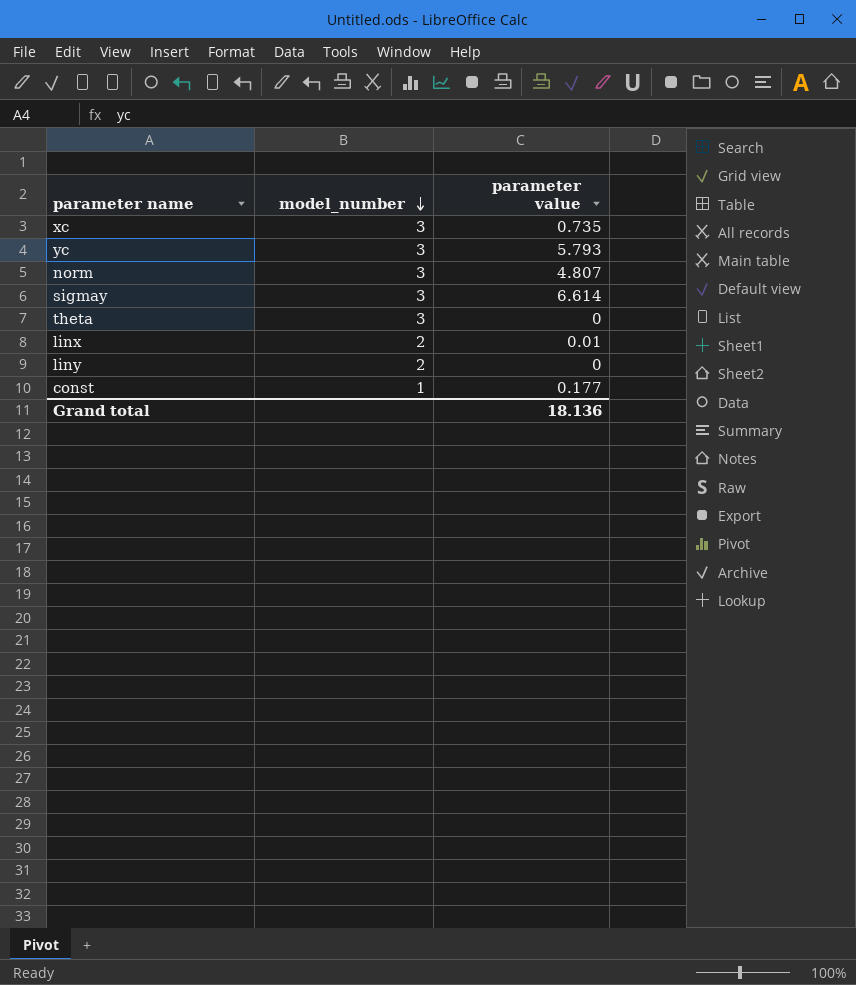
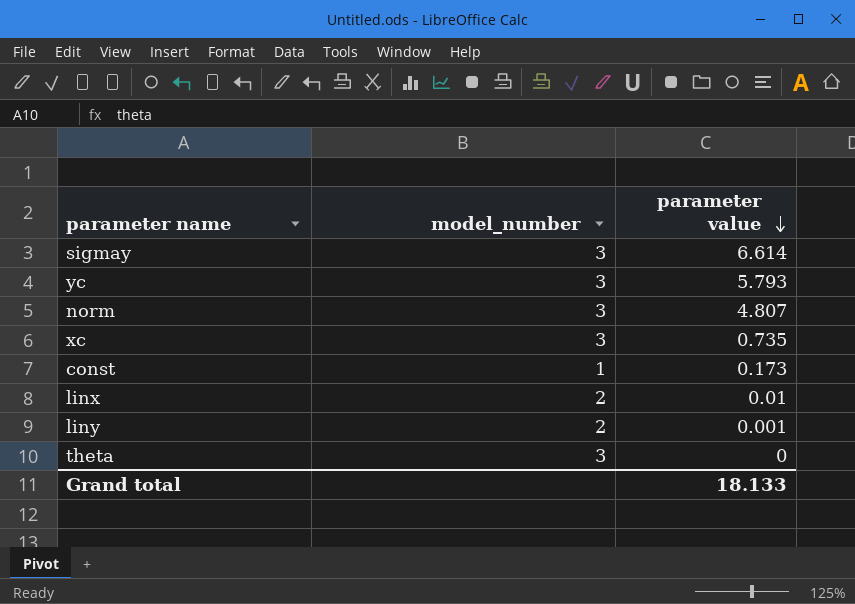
row order: model_number descending -> parameter value descending
const | parameter value: 0.177 -> 0.173
liny | parameter value: 0 -> 0.001
Grand total | parameter value: 18.136 -> 18.133

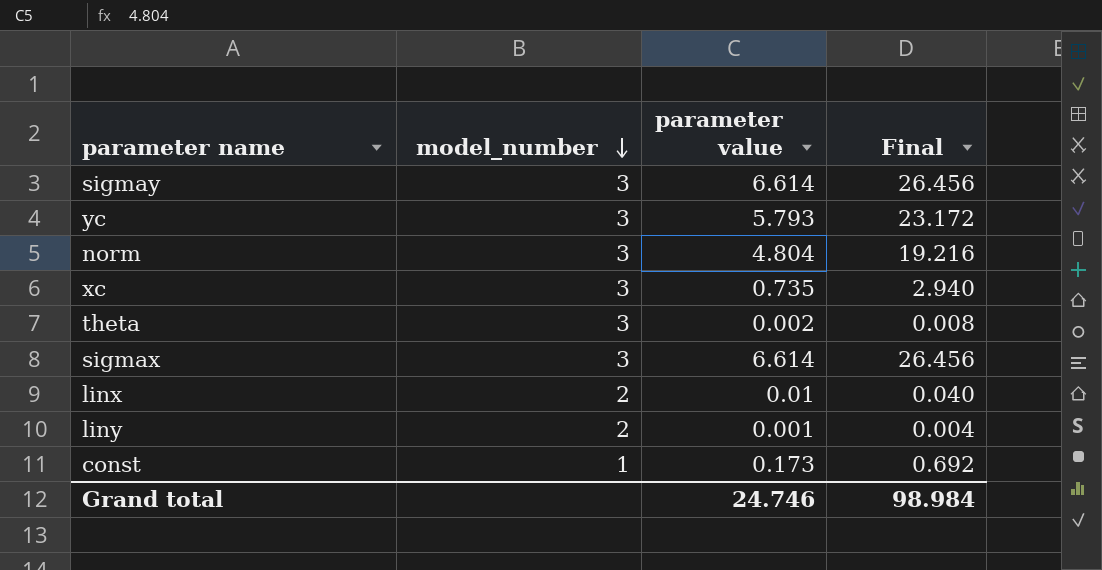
row order: parameter value descending -> model_number descending
column Final | formula: none -> [parameter value] * 4
norm | parameter value: 4.807 -> 4.804
theta | parameter value: 0 -> 0.002
row sigmax: none -> 3 | 6.614 | 26.456
Grand total | parameter value: 18.133 -> 24.746

